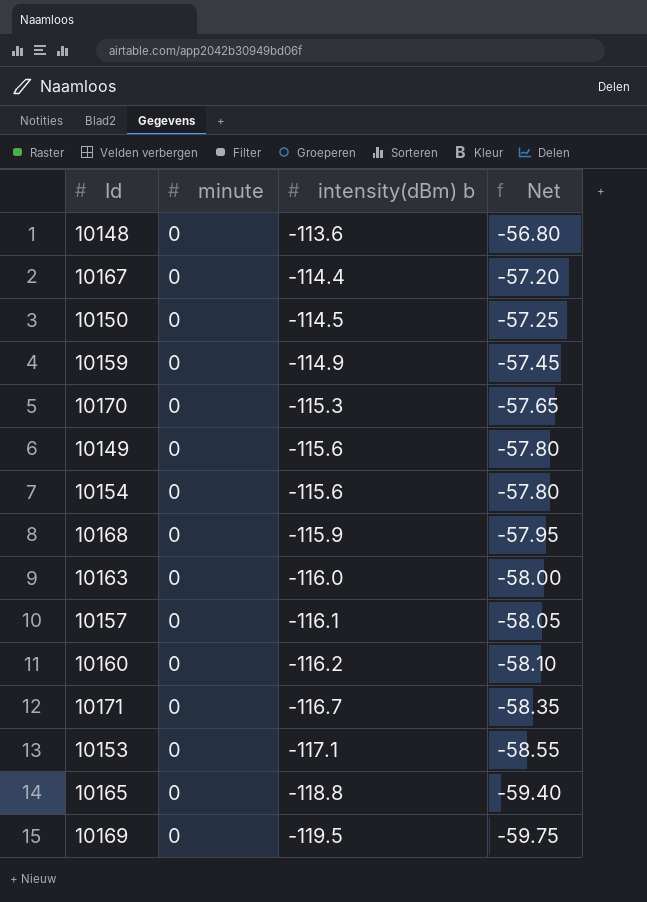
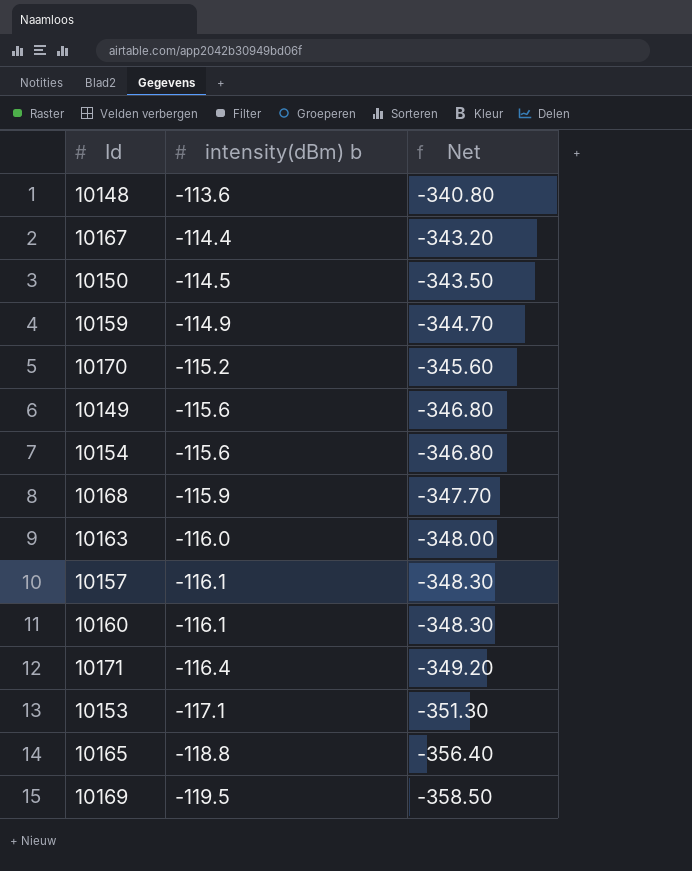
column minute | position: 2 -> none
column Net | formula: [intensity(dBm) b] * 0.5 -> [intensity(dBm) b] * 3
10170 | intensity(dBm) b: -115.3 -> -115.2
10160 | intensity(dBm) b: -116.2 -> -116.1
10171 | intensity(dBm) b: -116.7 -> -116.4

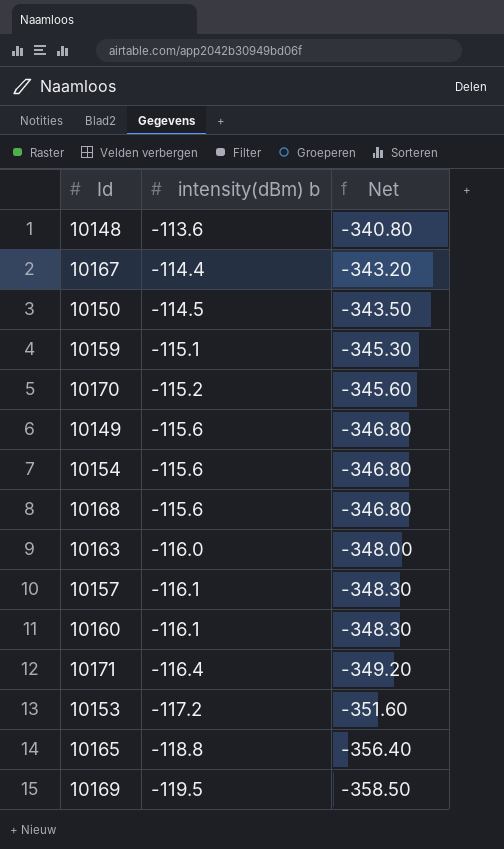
10159 | intensity(dBm) b: -114.9 -> -115.1
10159 | Net: -344.70 -> -345.30
10168 | intensity(dBm) b: -115.9 -> -115.6
10168 | Net: -347.70 -> -346.80
10153 | intensity(dBm) b: -117.1 -> -117.2
10153 | Net: -351.30 -> -351.60

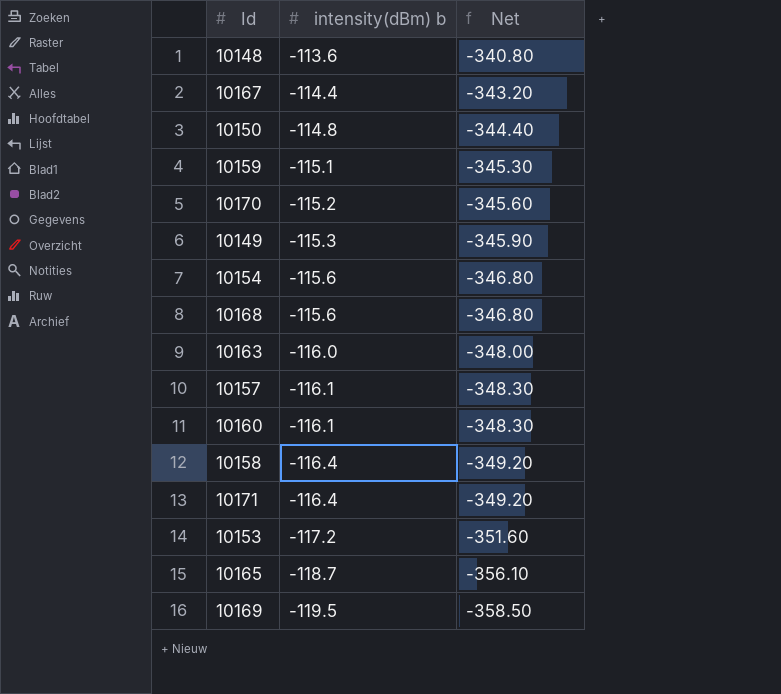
10150 | intensity(dBm) b: -114.5 -> -114.8
10150 | Net: -343.50 -> -344.40
10149 | intensity(dBm) b: -115.6 -> -115.3
10149 | Net: -346.80 -> -345.90
row 10158: none -> -116.4 | -349.20
10165 | intensity(dBm) b: -118.8 -> -118.7
10165 | Net: -356.40 -> -356.10

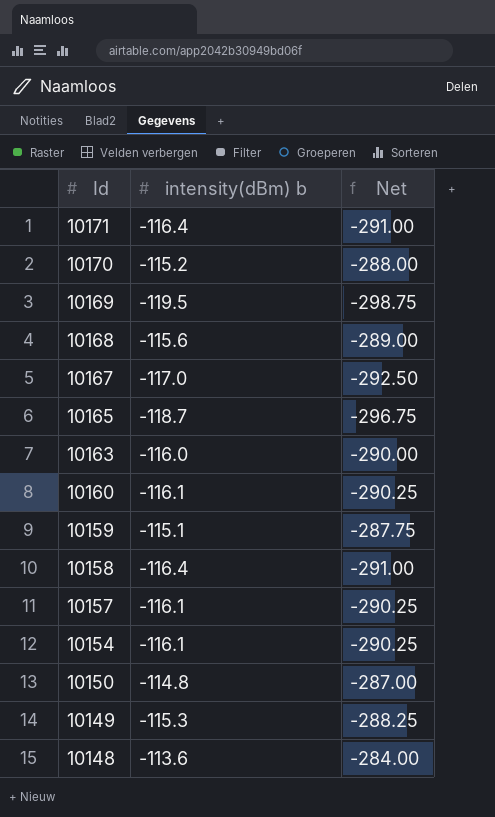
row order: intensity(dBm) b descending -> Id descending
column Net | formula: [intensity(dBm) b] * 3 -> [intensity(dBm) b] * 2.5
row 10153: -117.2 | -351.60 -> none
10167 | intensity(dBm) b: -114.4 -> -117.0
10154 | intensity(dBm) b: -115.6 -> -116.1

